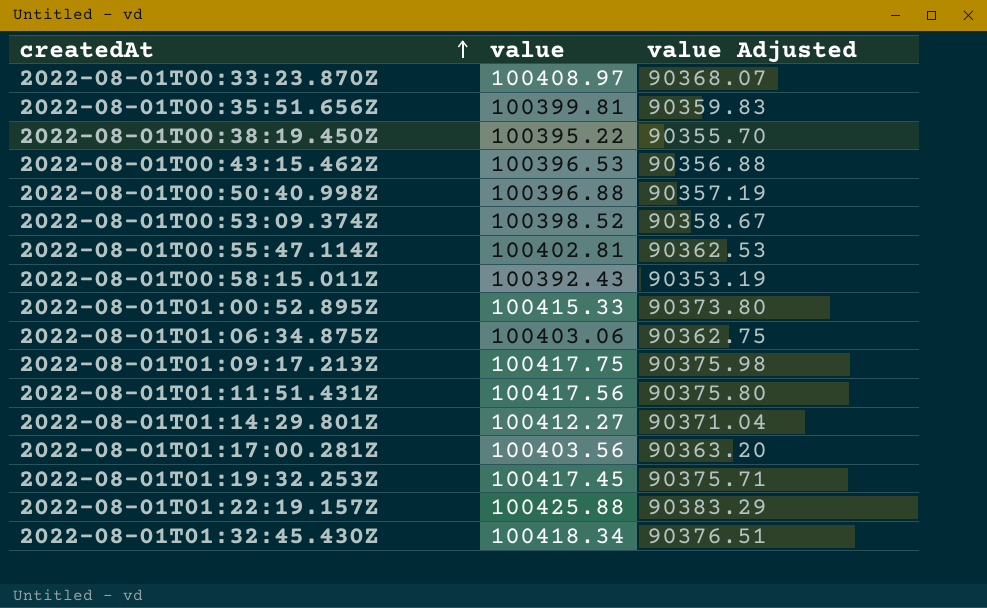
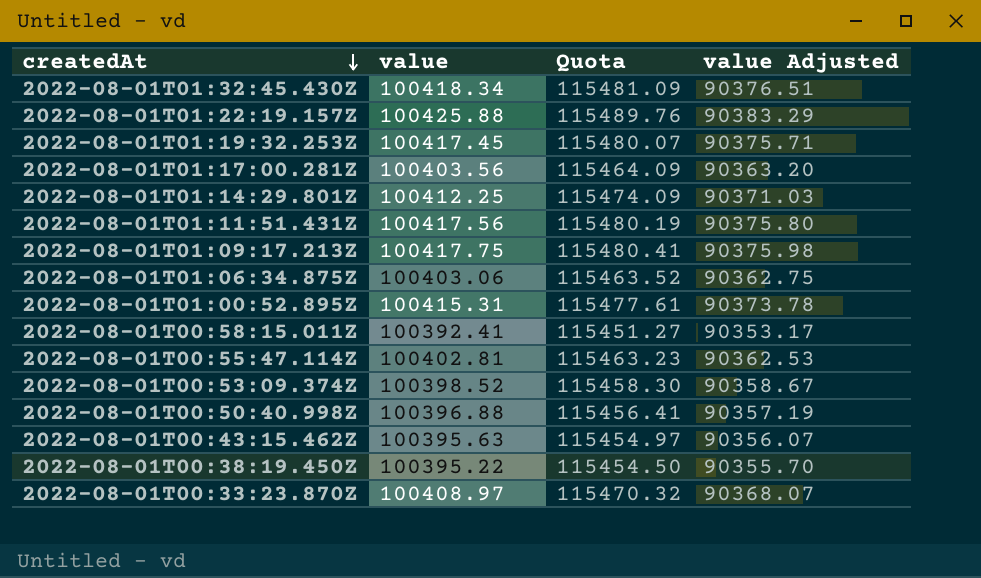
row order: createdAt ascending -> createdAt descending
column Quota | formula: none -> [value] * 1.15
row 2022-08-01T00:35:51.656Z: 100399.81 | 90359.83 -> none
2022-08-01T01:14:29.801Z | value: 100412.27 -> 100412.25
2022-08-01T01:14:29.801Z | value Adjusted: 90371.04 -> 90371.03
2022-08-01T01:00:52.895Z | value: 100415.33 -> 100415.31
2022-08-01T01:00:52.895Z | value Adjusted: 90373.80 -> 90373.78
2022-08-01T00:58:15.011Z | value: 100392.43 -> 100392.41
2022-08-01T00:58:15.011Z | value Adjusted: 90353.19 -> 90353.17
2022-08-01T00:43:15.462Z | value: 100396.53 -> 100395.63
2022-08-01T00:43:15.462Z | value Adjusted: 90356.88 -> 90356.07

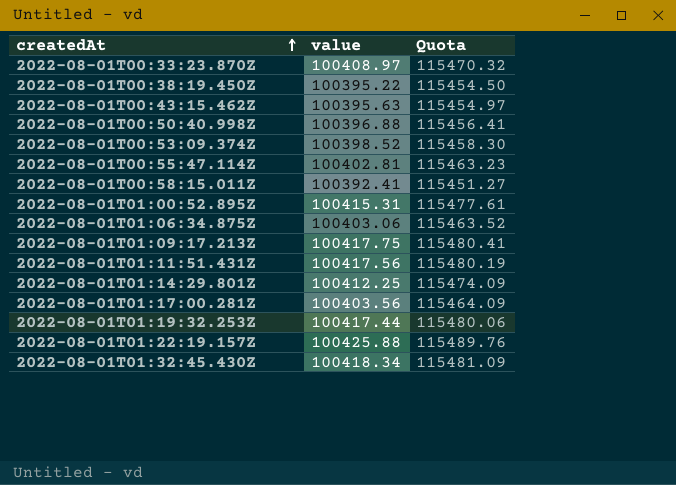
row order: createdAt descending -> createdAt ascending
column value Adjusted | formula: [value] * 0.9 -> none
2022-08-01T01:19:32.253Z | value: 100417.45 -> 100417.44
2022-08-01T01:19:32.253Z | Quota: 115480.07 -> 115480.06

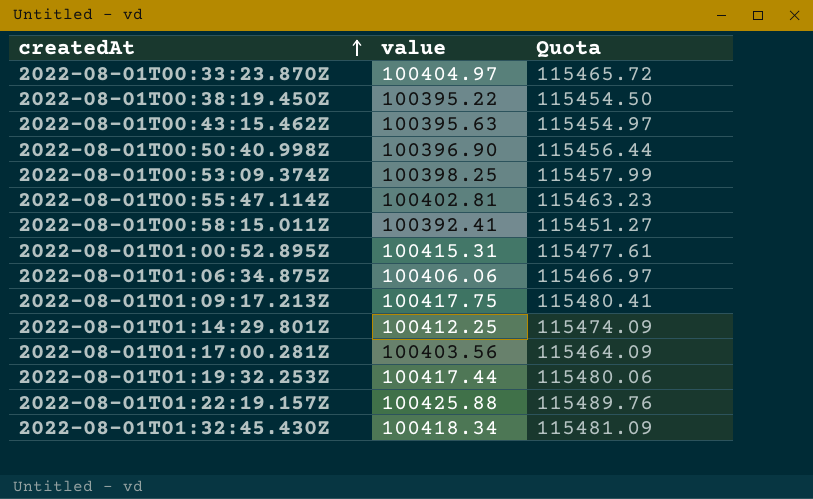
row 2022-08-01T01:11:51.431Z: 100417.56 | 115480.19 -> none
2022-08-01T00:33:23.870Z | value: 100408.97 -> 100404.97
2022-08-01T00:33:23.870Z | Quota: 115470.32 -> 115465.72
2022-08-01T00:50:40.998Z | value: 100396.88 -> 100396.90
2022-08-01T00:50:40.998Z | Quota: 115456.41 -> 115456.44
2022-08-01T00:53:09.374Z | value: 100398.52 -> 100398.25
2022-08-01T00:53:09.374Z | Quota: 115458.30 -> 115457.99
2022-08-01T01:06:34.875Z | value: 100403.06 -> 100406.06
2022-08-01T01:06:34.875Z | Quota: 115463.52 -> 115466.97

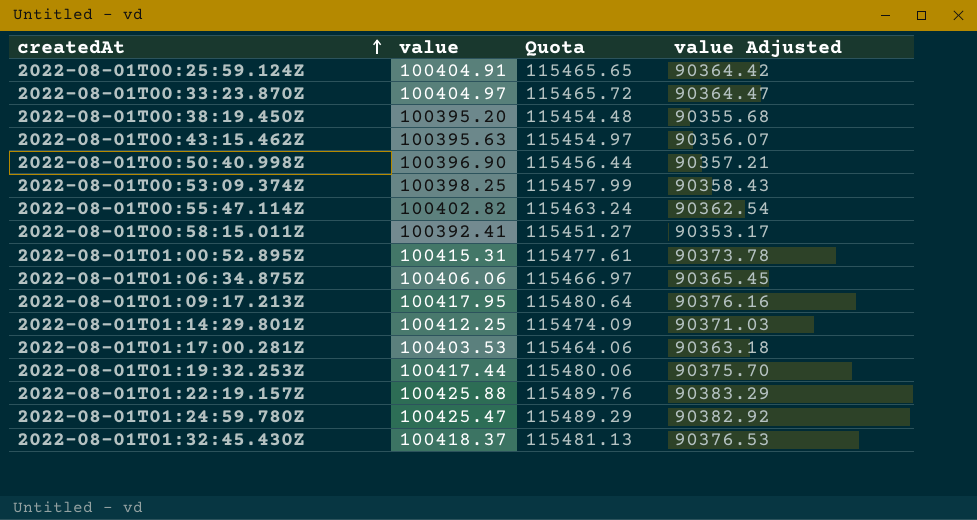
column value Adjusted | formula: none -> [value] * 0.9
row 2022-08-01T00:25:59.124Z: none -> 100404.91 | 115465.65 | 90364.42
2022-08-01T00:38:19.450Z | value: 100395.22 -> 100395.20
2022-08-01T00:38:19.450Z | Quota: 115454.50 -> 115454.48
2022-08-01T00:55:47.114Z | value: 100402.81 -> 100402.82
2022-08-01T00:55:47.114Z | Quota: 115463.23 -> 115463.24
2022-08-01T01:09:17.213Z | value: 100417.75 -> 100417.95
2022-08-01T01:09:17.213Z | Quota: 115480.41 -> 115480.64
2022-08-01T01:17:00.281Z | value: 100403.56 -> 100403.53
2022-08-01T01:17:00.281Z | Quota: 115464.09 -> 115464.06
row 2022-08-01T01:24:59.780Z: none -> 100425.47 | 115489.29 | 90382.92
2022-08-01T01:32:45.430Z | value: 100418.34 -> 100418.37
2022-08-01T01:32:45.430Z | Quota: 115481.09 -> 115481.13

